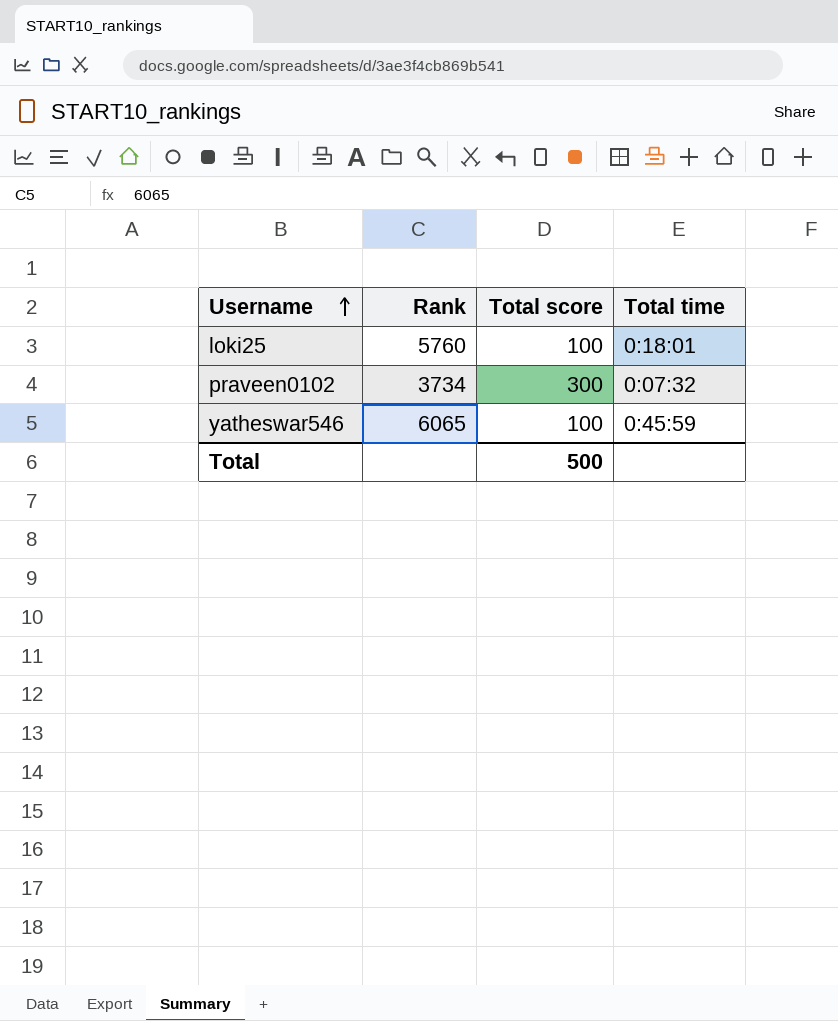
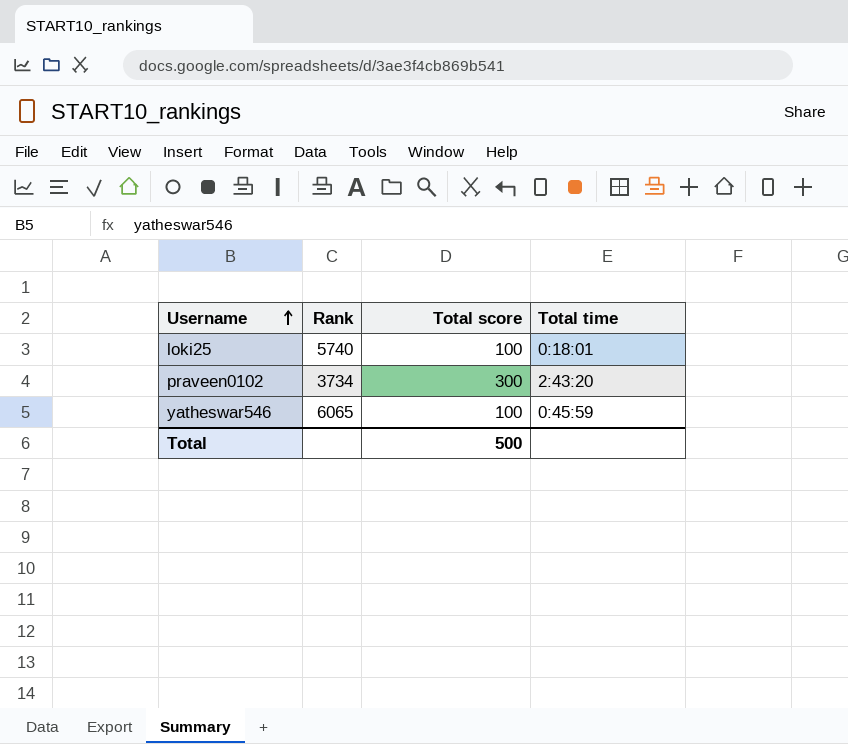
loki25 | Rank: 5760 -> 5740
praveen0102 | Total time: 0:07:32 -> 2:43:20

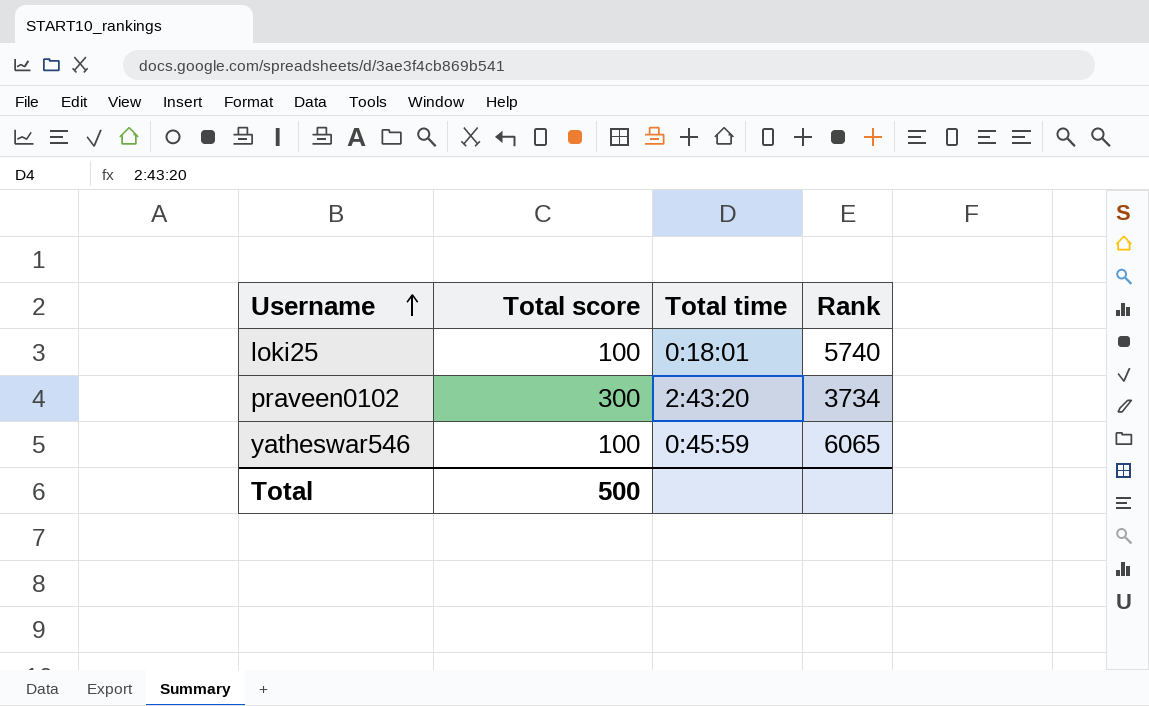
column Rank | position: 2 -> 4

